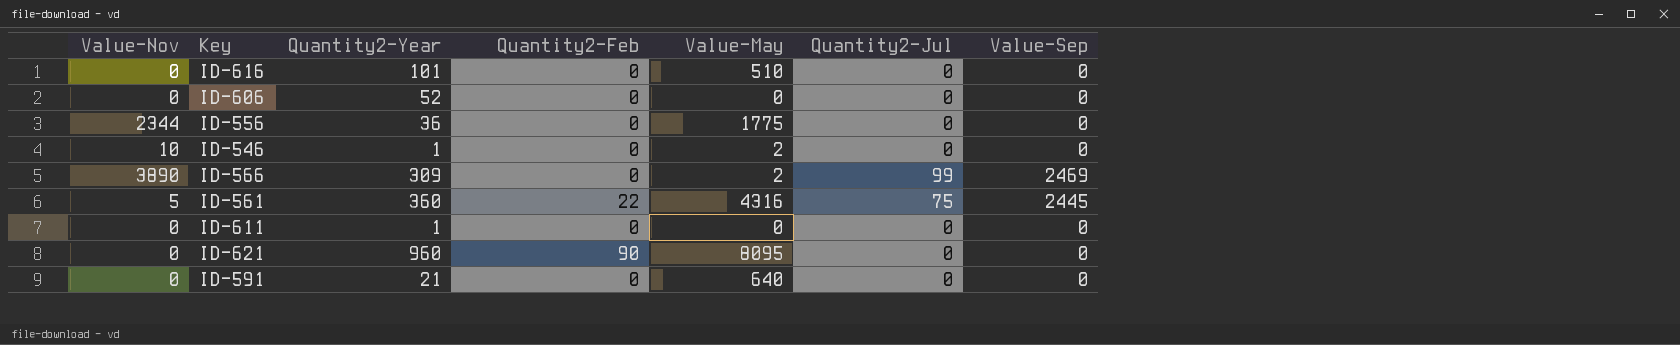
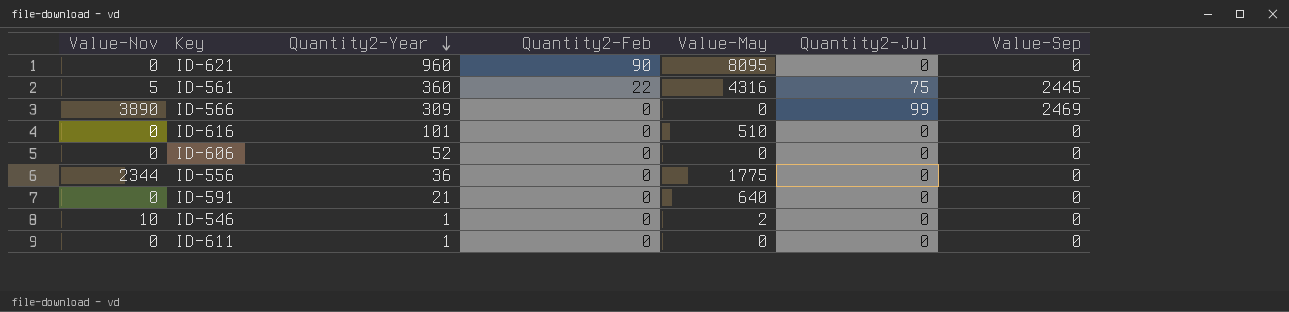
row order: none -> Quantity2-Year descending
ID-566 | Value-May: 2 -> 0

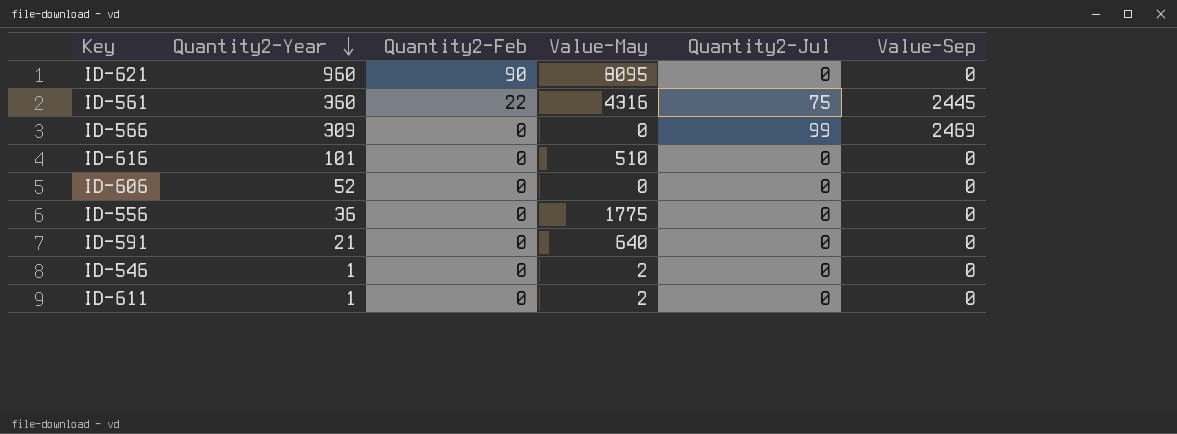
column Value-Nov | position: 1 -> none
ID-611 | Value-May: 0 -> 2

